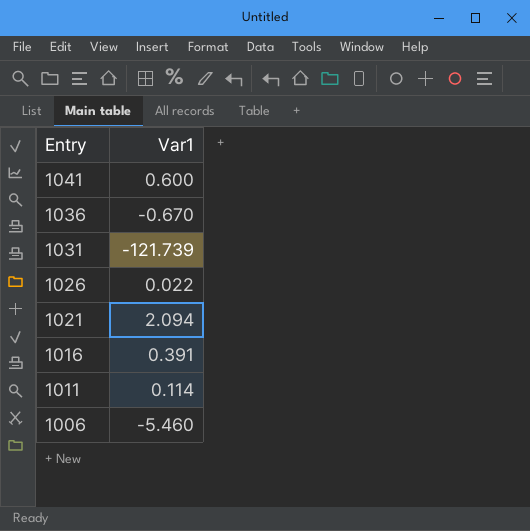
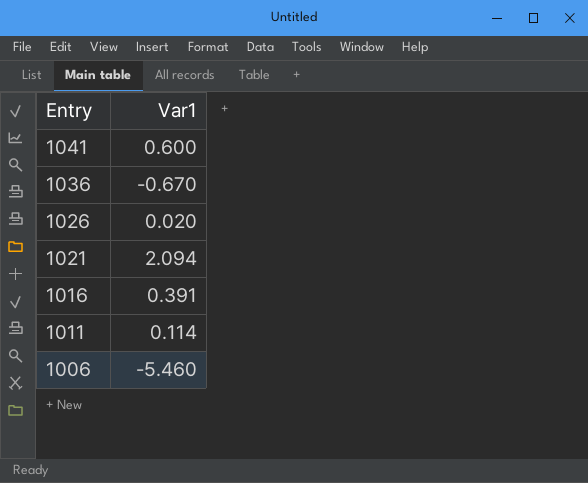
row 1031: -121.739 -> none
1026 | Var1: 0.022 -> 0.020

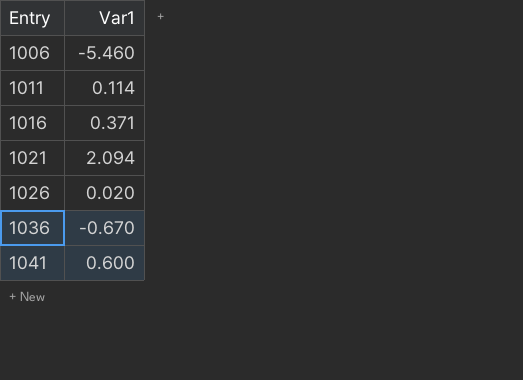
row order: Entry descending -> Entry ascending
1016 | Var1: 0.391 -> 0.371

